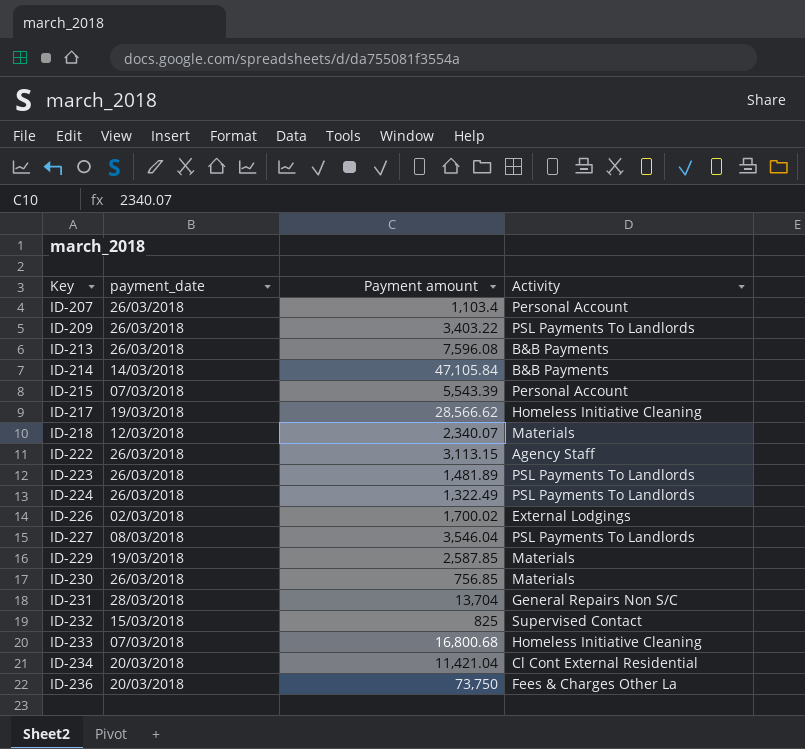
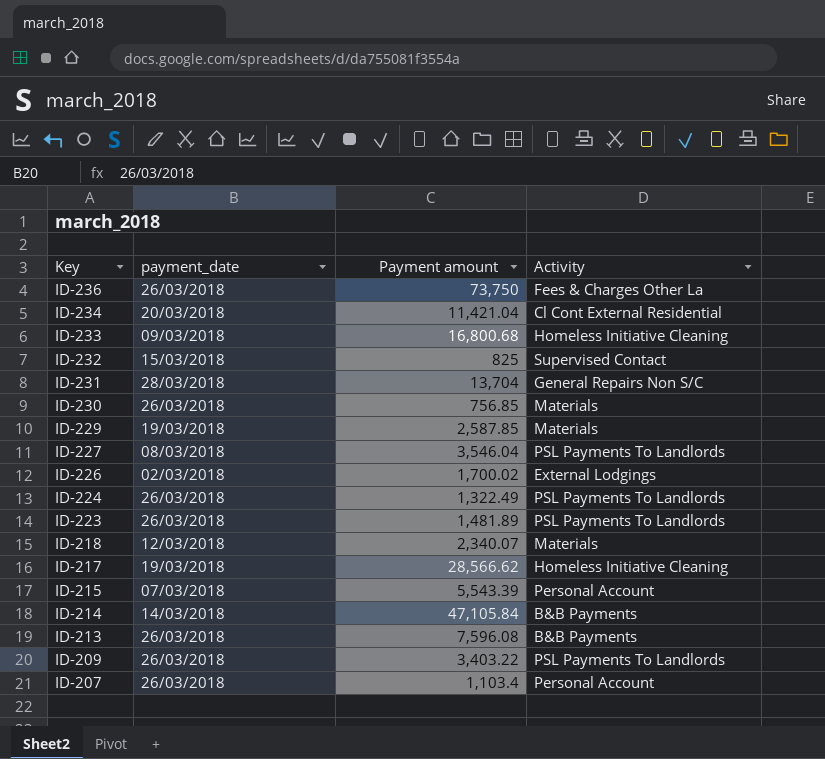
row order: Key ascending -> Key descending
row ID-222: 26/03/2018 | 3,113.15 | Agency Staff -> none
ID-236 | payment_date: 20/03/2018 -> 26/03/2018
ID-233 | payment_date: 07/03/2018 -> 09/03/2018

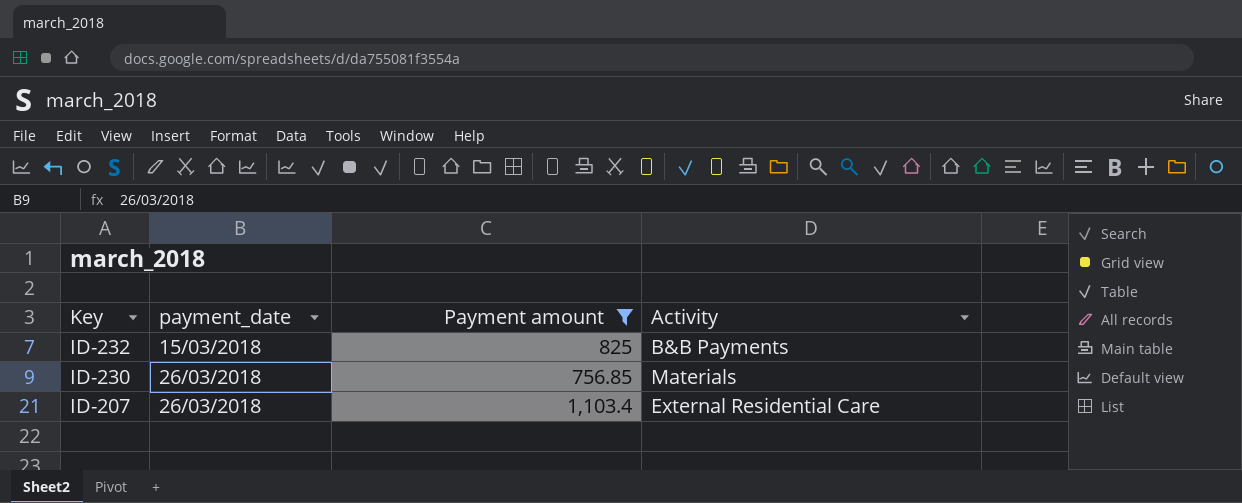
filter: none -> Payment amount <= 1,103.4
ID-232 | Activity: Supervised Contact -> B&B Payments
ID-207 | Activity: Personal Account -> External Residential Care

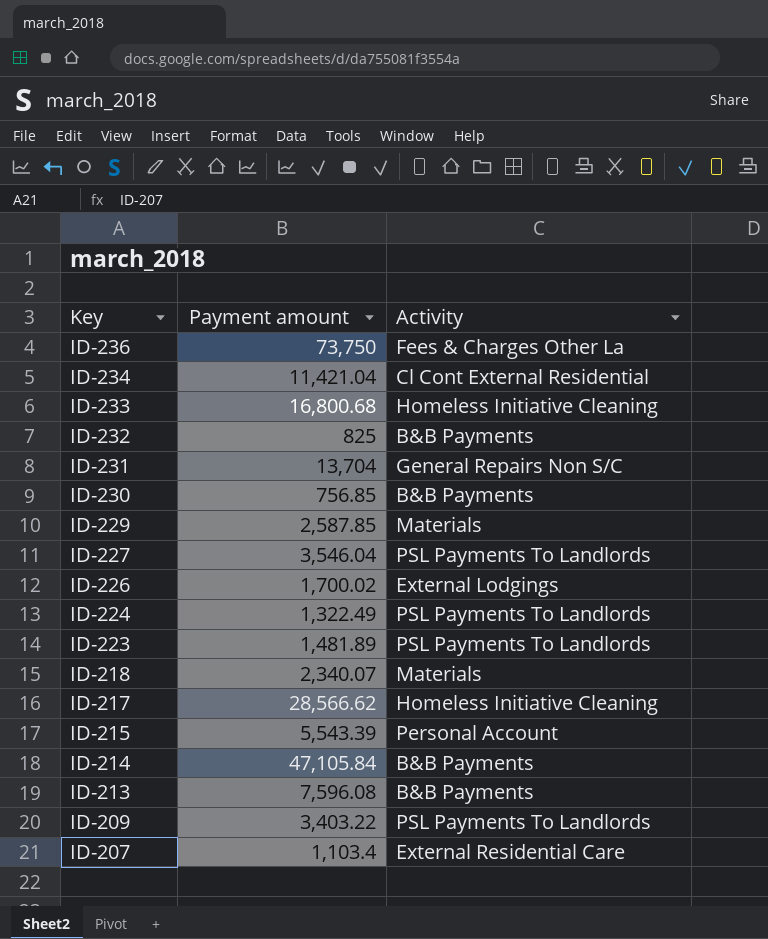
filter: Payment amount <= 1,103.4 -> none
column payment_date | position: 2 -> none
ID-230 | Activity: Materials -> B&B Payments

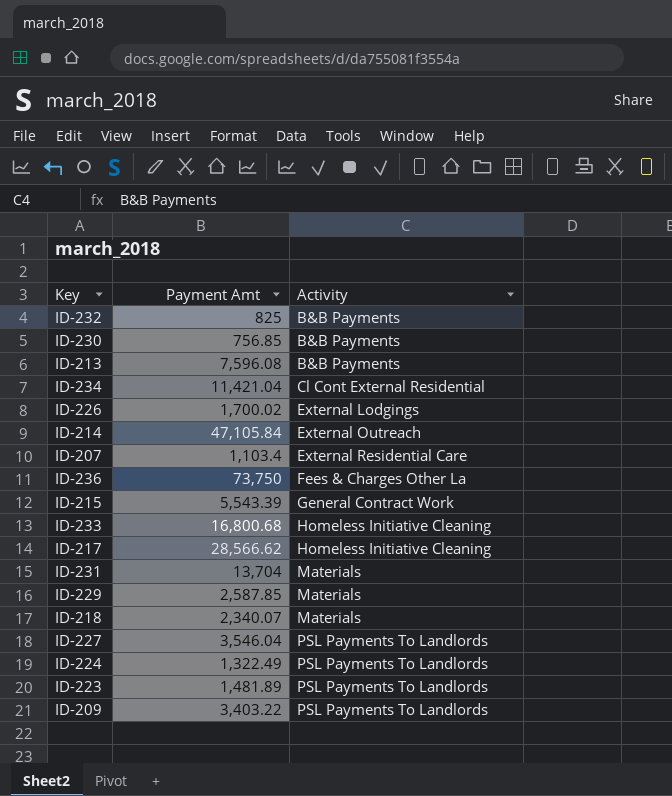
row order: Key descending -> Activity ascending
column name: Payment amount -> Payment Amt
ID-214 | Activity: B&B Payments -> External Outreach
ID-215 | Activity: Personal Account -> General Contract Work
ID-231 | Activity: General Repairs Non S/C -> Materials

